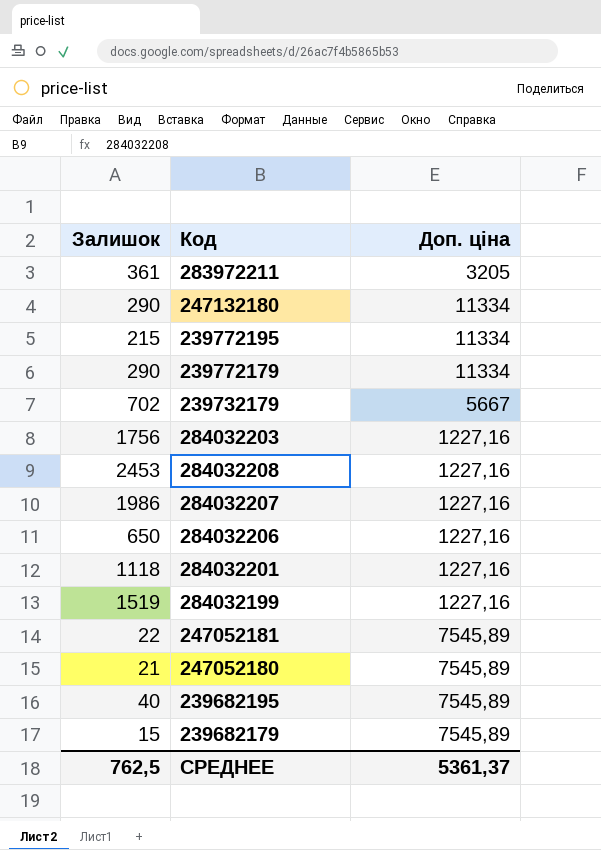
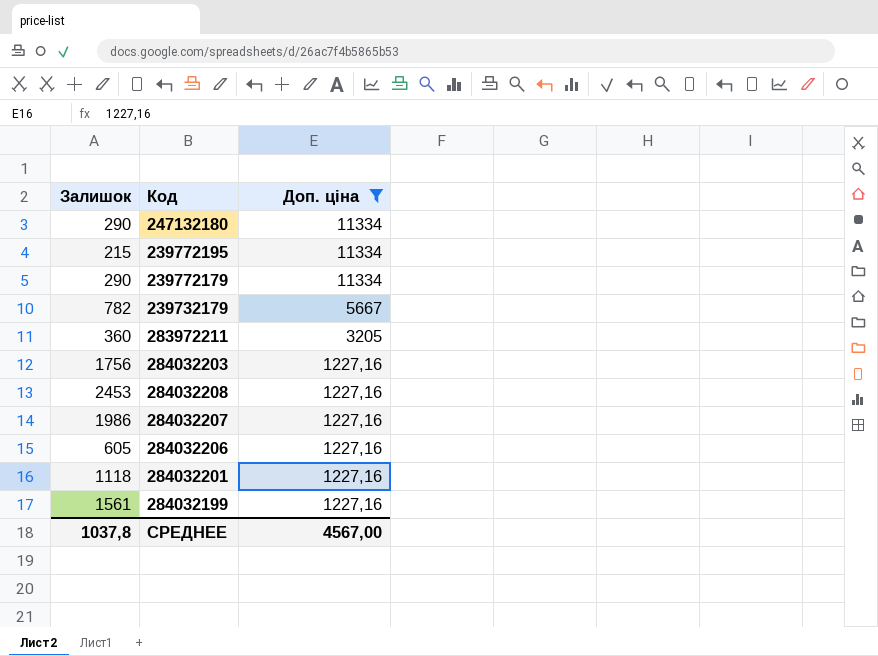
filter: none -> Доп. ціна != 7545,89
row order: none -> Доп. ціна descending
239732179 | Залишок: 702 -> 782
283972211 | Залишок: 361 -> 360
284032206 | Залишок: 650 -> 605
284032199 | Залишок: 1519 -> 1561
СРЕДНЕЕ | Залишок: 762,5 -> 1037,8
СРЕДНЕЕ | Доп. ціна: 5361,37 -> 4567,00

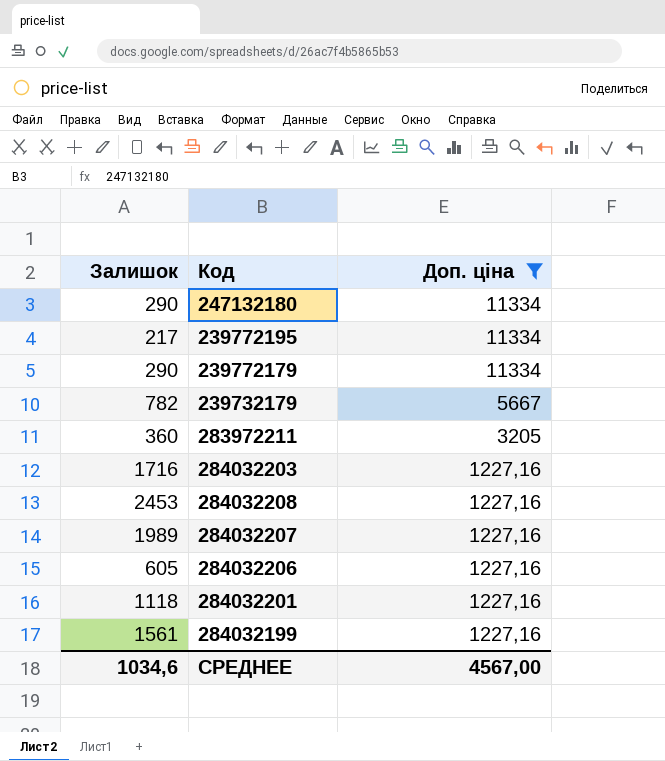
239772195 | Залишок: 215 -> 217
284032203 | Залишок: 1756 -> 1716
284032207 | Залишок: 1986 -> 1989
СРЕДНЕЕ | Залишок: 1037,8 -> 1034,6

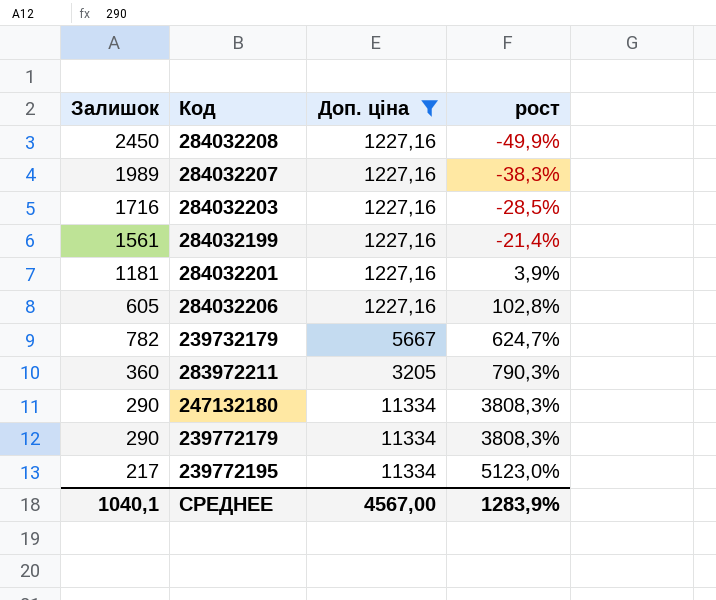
row order: Доп. ціна descending -> рост ascending
column рост | formula: none -> ([Доп. ціна] - [Залишок]) / [Залишок]
284032208 | Залишок: 2453 -> 2450
284032201 | Залишок: 1118 -> 1181
СРЕДНЕЕ | Залишок: 1034,6 -> 1040,1

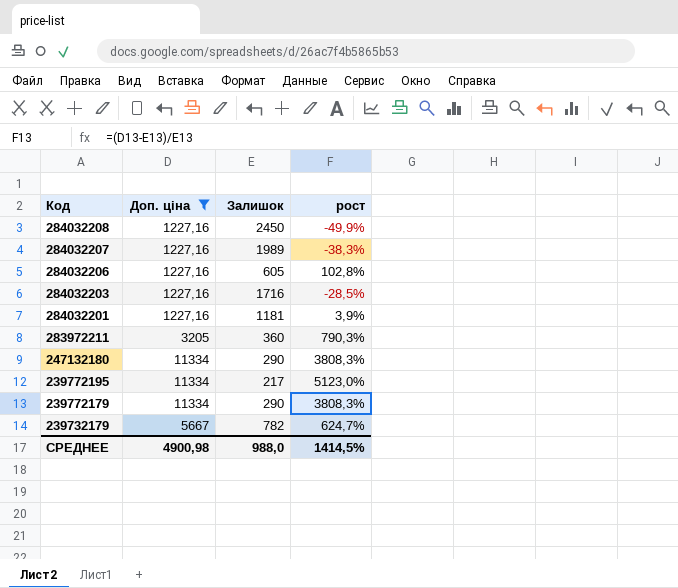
row order: рост ascending -> Код descending
column Залишок | position: 1 -> 3
row 284032199: 1561 | 1227,16 | -21,4% -> none
СРЕДНЕЕ | Доп. ціна: 4567,00 -> 4900,98
СРЕДНЕЕ | Залишок: 1040,1 -> 988,0
СРЕДНЕЕ | рост: 1283,9% -> 1414,5%

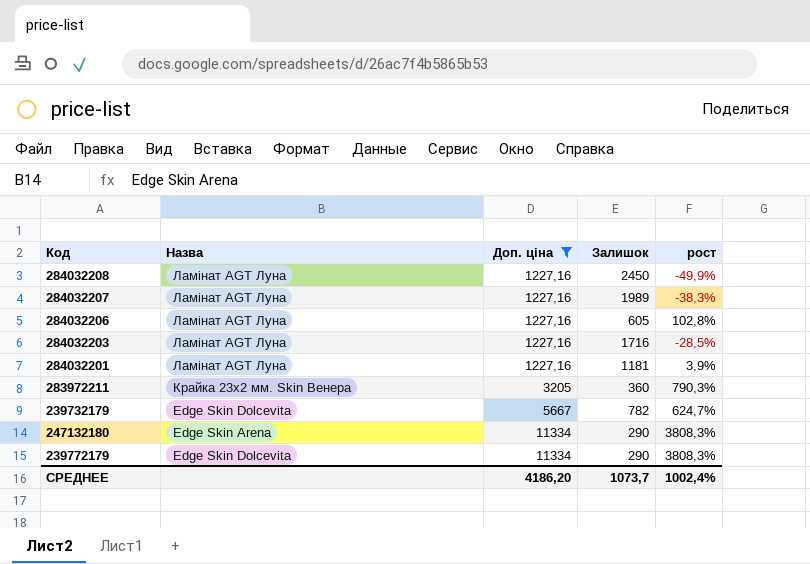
row order: Код descending -> Доп. ціна ascending
column Назва | position: none -> 2
row 239772195: 11334 | 217 | 5123,0% -> none
СРЕДНЕЕ | Доп. ціна: 4900,98 -> 4186,20
СРЕДНЕЕ | Залишок: 988,0 -> 1073,7
СРЕДНЕЕ | рост: 1414,5% -> 1002,4%

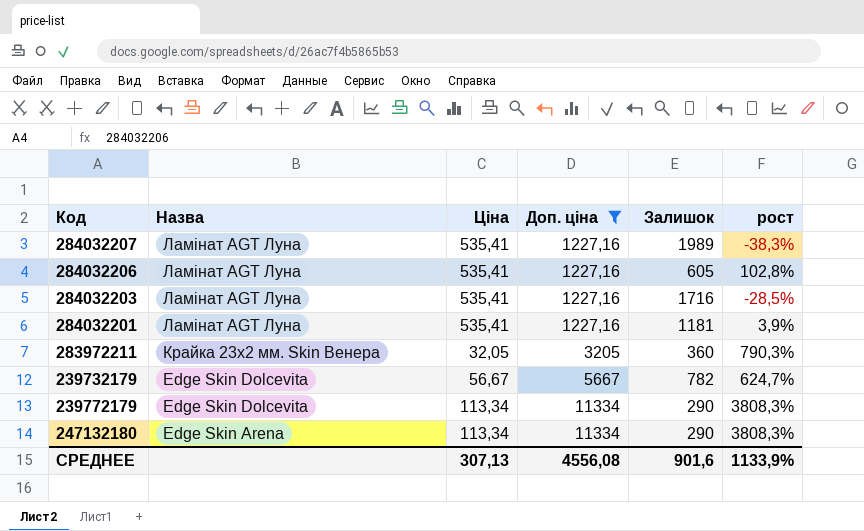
row order: Доп. ціна ascending -> Назва descending
column Ціна | position: none -> 3
row 284032208: Ламінат AGT Луна | 1227,16 | 2450 | -49,9% -> none
СРЕДНЕЕ | Доп. ціна: 4186,20 -> 4556,08
СРЕДНЕЕ | Залишок: 1073,7 -> 901,6
СРЕДНЕЕ | рост: 1002,4% -> 1133,9%

